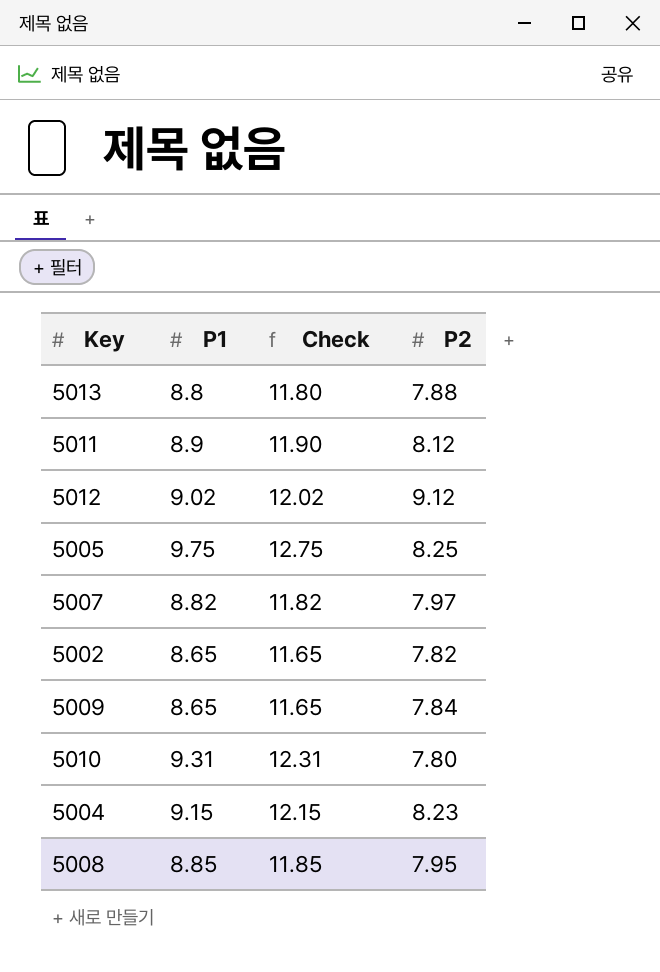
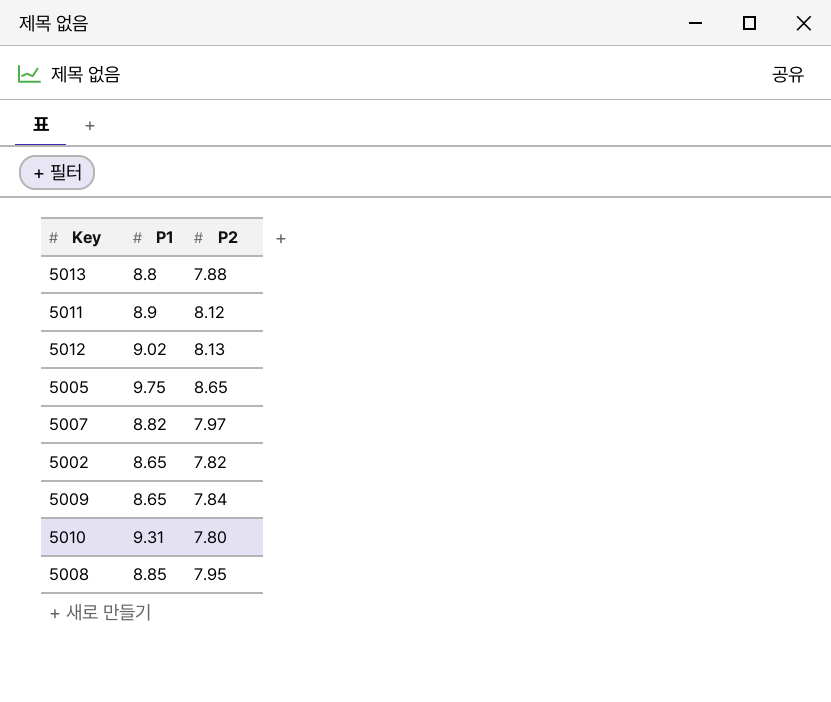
column Check | formula: [P1] + 3 -> none
row 5004: 9.15 | 12.15 | 8.23 -> none
5012 | P2: 9.12 -> 8.13
5005 | P2: 8.25 -> 8.65

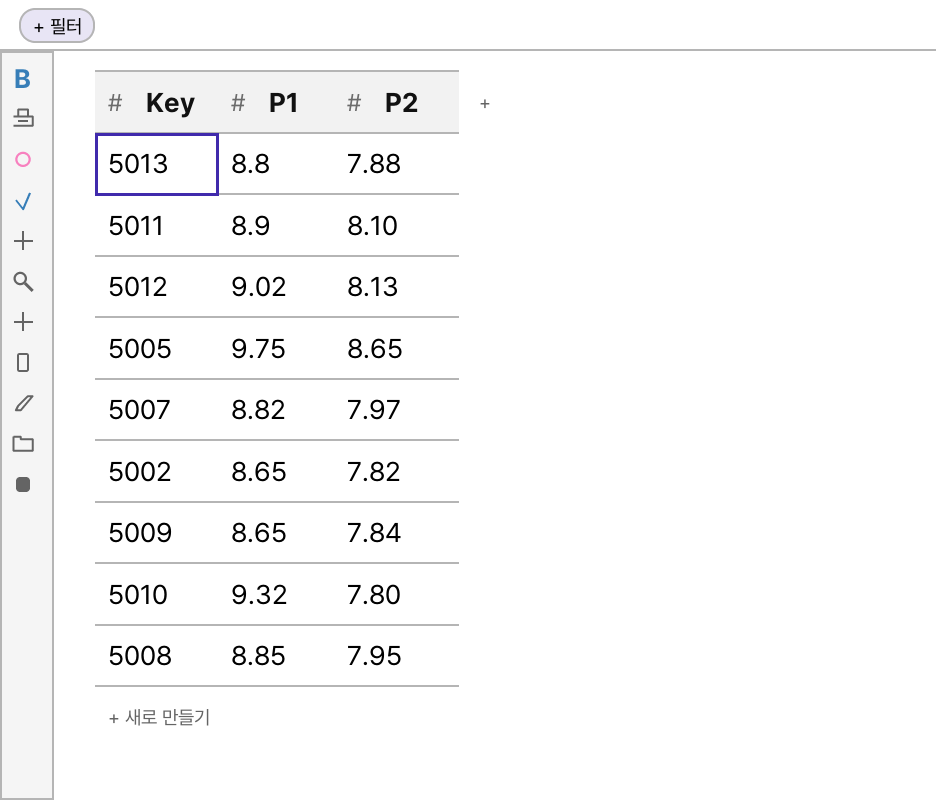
5011 | P2: 8.12 -> 8.10
5010 | P1: 9.31 -> 9.32

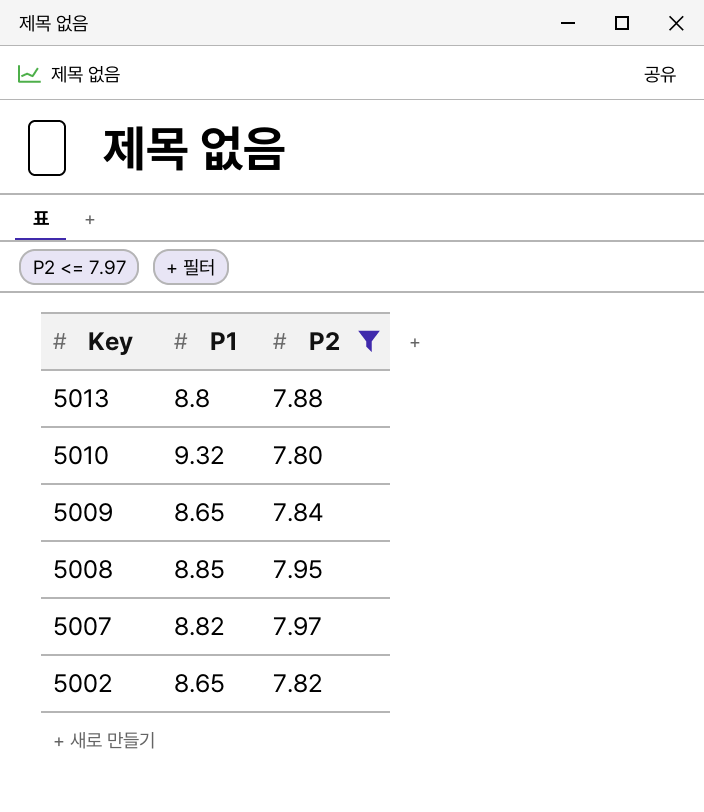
filter: none -> P2 <= 7.97
row order: none -> Key descending

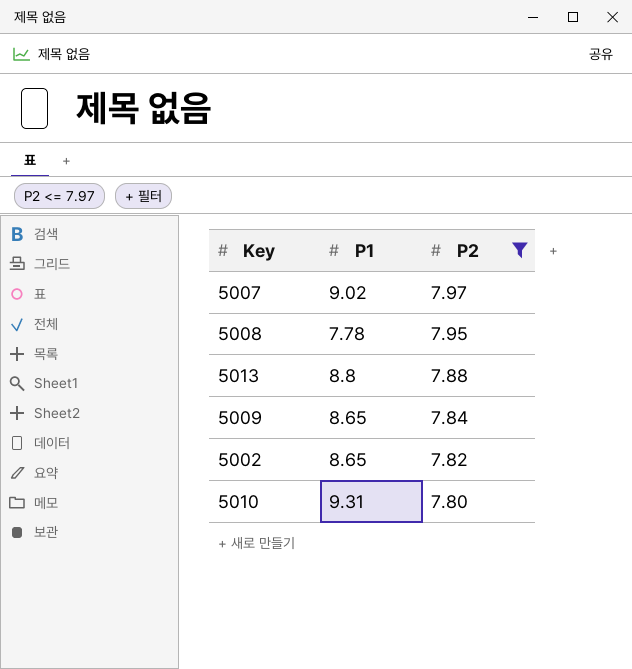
row order: Key descending -> P2 descending
5007 | P1: 8.82 -> 9.02
5008 | P1: 8.85 -> 7.78
5010 | P1: 9.32 -> 9.31

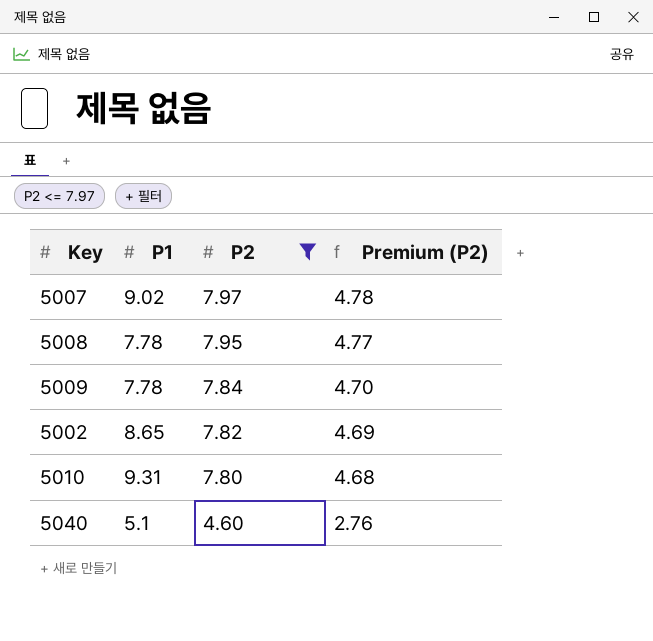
column Premium (P2) | formula: none -> [P2] * 0.6
row 5013: 8.8 | 7.88 -> none
5009 | P1: 8.65 -> 7.78
row 5040: none -> 5.1 | 4.60 | 2.76

